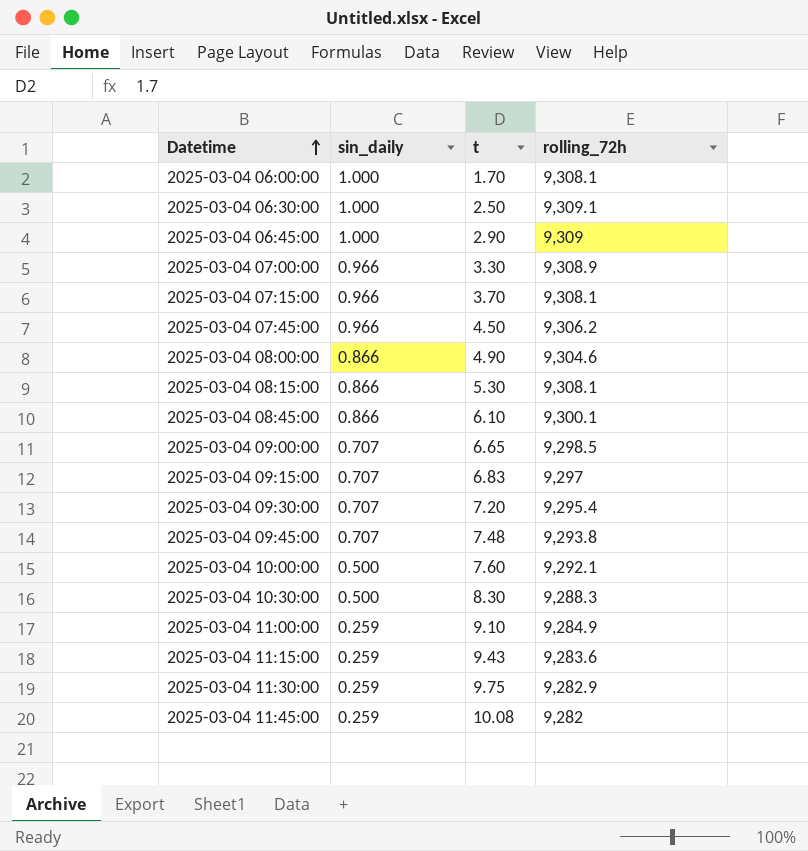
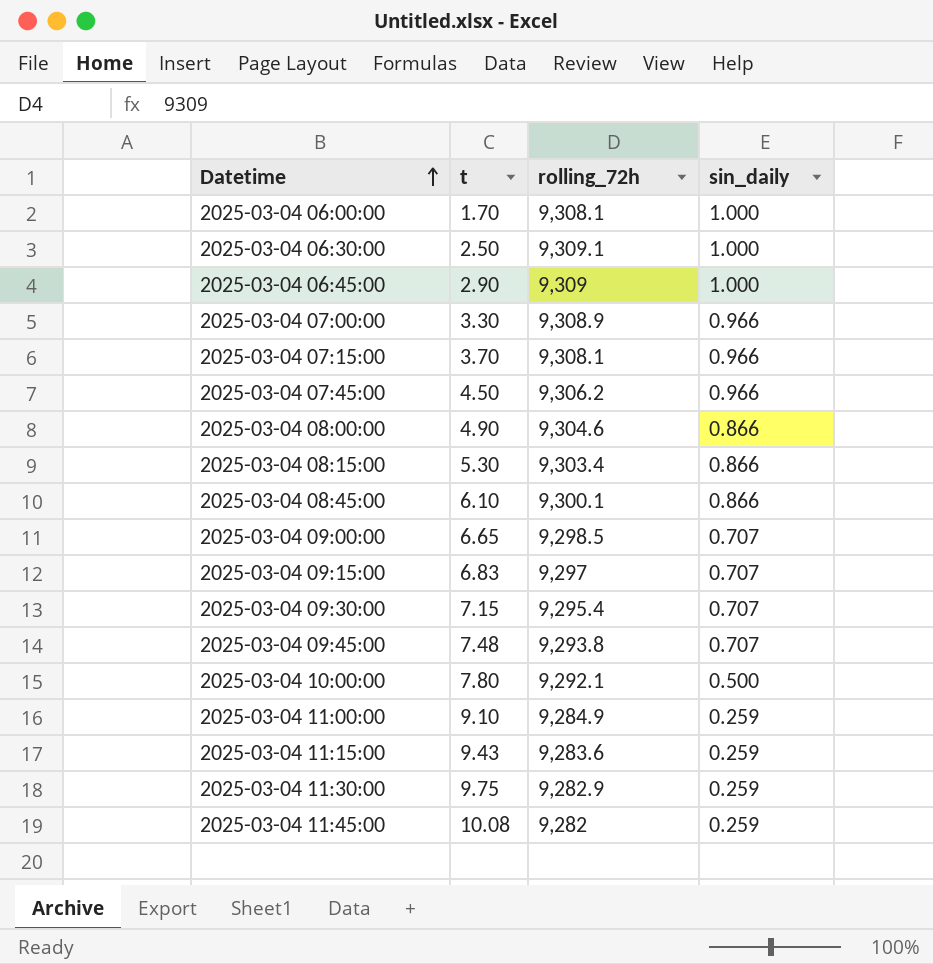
column sin_daily | position: 2 -> 4
row 2025-03-04 10:30:00: 0.500 | 8.30 | 9,288.3 -> none
2025-03-04 08:15:00 | rolling_72h: 9,308.1 -> 9,303.4
2025-03-04 09:30:00 | t: 7.20 -> 7.15
2025-03-04 10:00:00 | t: 7.60 -> 7.80

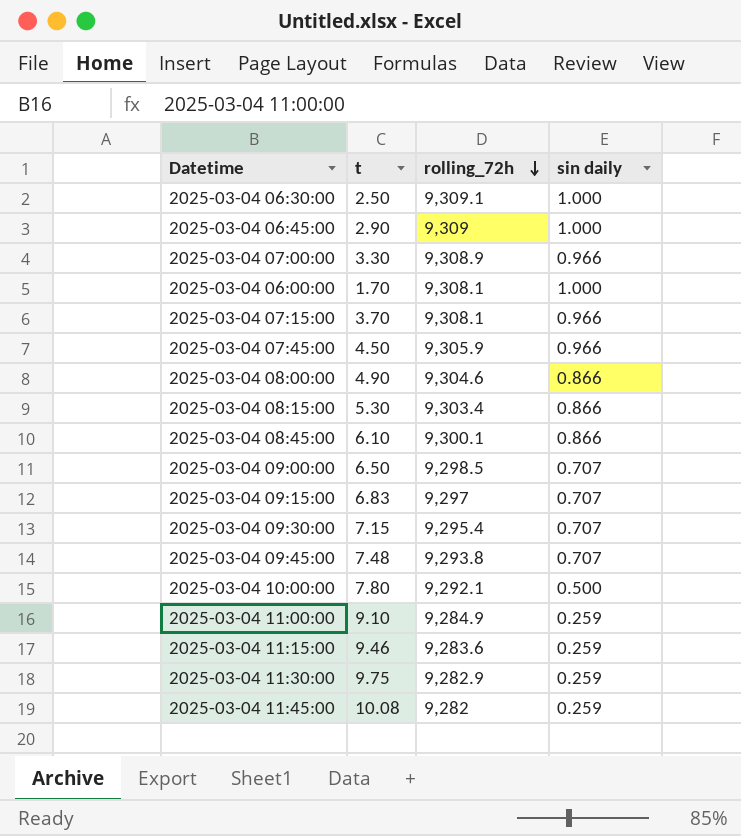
row order: Datetime ascending -> rolling_72h descending
column name: sin_daily -> sin daily
2025-03-04 07:45:00 | rolling_72h: 9,306.2 -> 9,305.9
2025-03-04 09:00:00 | t: 6.65 -> 6.50
2025-03-04 11:15:00 | t: 9.43 -> 9.46

